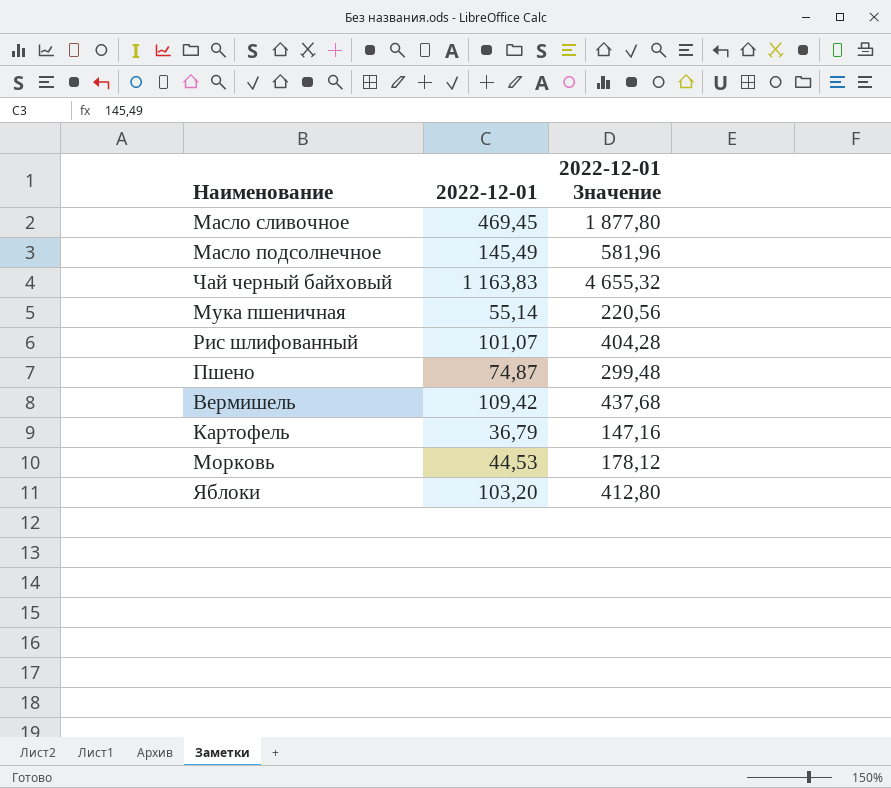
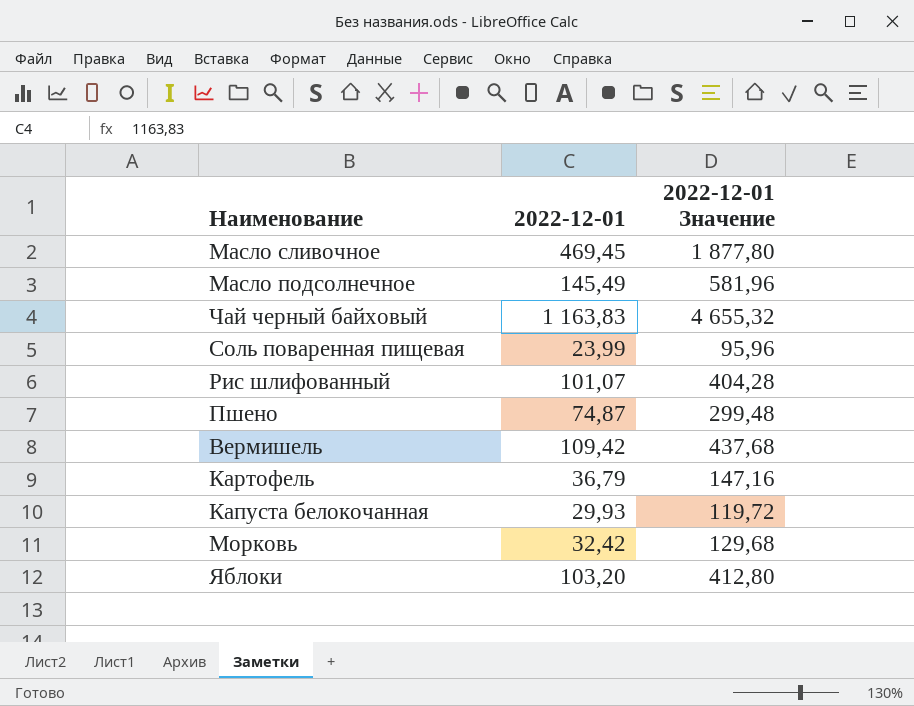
row Мука пшеничная: 55,14 | 220,56 -> none
row Соль поваренная пищевая: none -> 23,99 | 95,96
row Капуста белокочанная: none -> 29,93 | 119,72
Морковь | 2022-12-01: 44,53 -> 32,42
Морковь | 2022-12-01 Значение: 178,12 -> 129,68

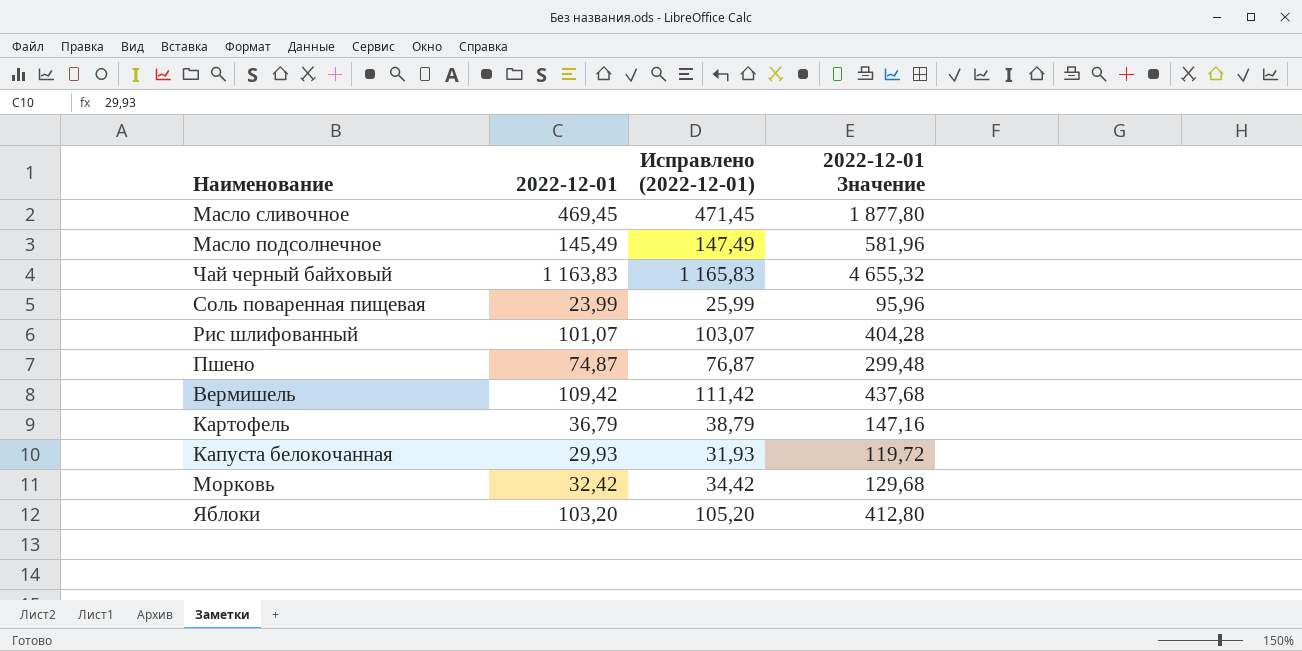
column Исправлено (2022-12-01) | formula: none -> [2022-12-01] + 2

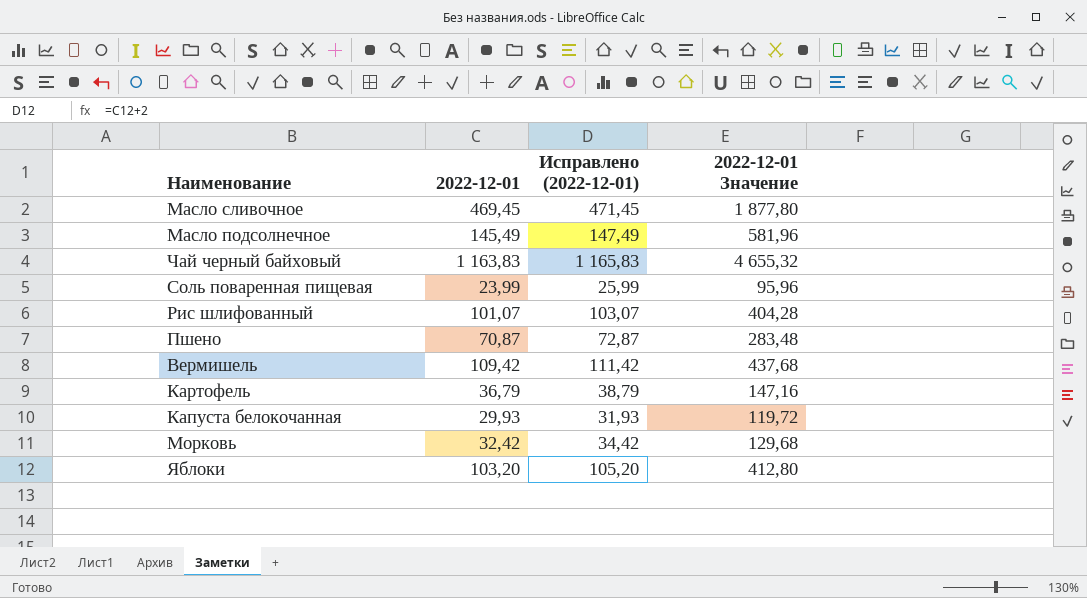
Пшено | 2022-12-01: 74,87 -> 70,87
Пшено | Исправлено (2022-12-01): 76,87 -> 72,87
Пшено | 2022-12-01 Значение: 299,48 -> 283,48

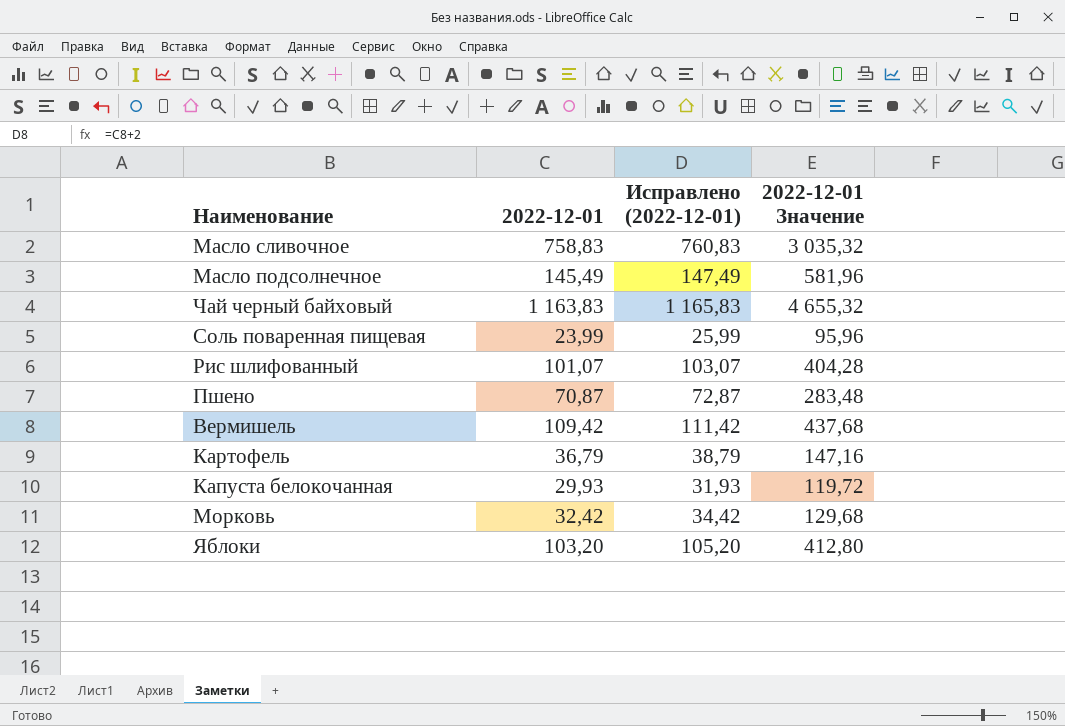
Масло сливочное | 2022-12-01: 469,45 -> 758,83
Масло сливочное | Исправлено (2022-12-01): 471,45 -> 760,83
Масло сливочное | 2022-12-01 Значение: 1 877,80 -> 3 035,32

